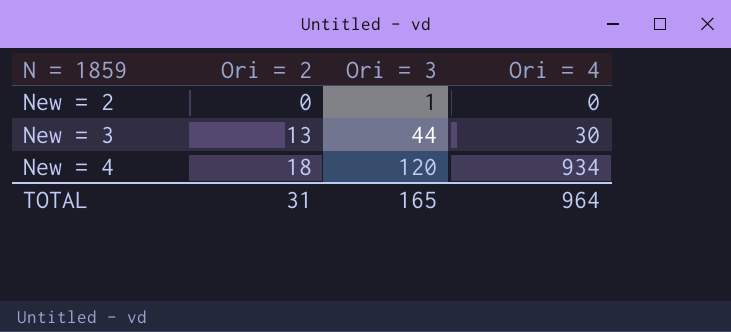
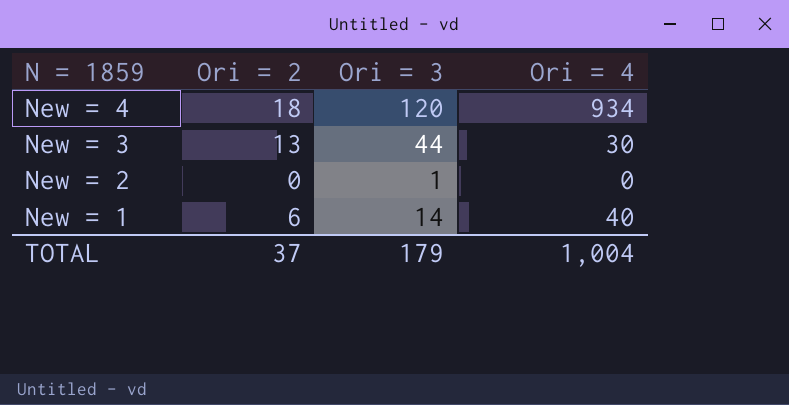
row order: N = 1859 ascending -> N = 1859 descending
row New = 1: none -> 6 | 14 | 40
TOTAL | Ori = 2: 31 -> 37
TOTAL | Ori = 3: 165 -> 179
TOTAL | Ori = 4: 964 -> 1,004

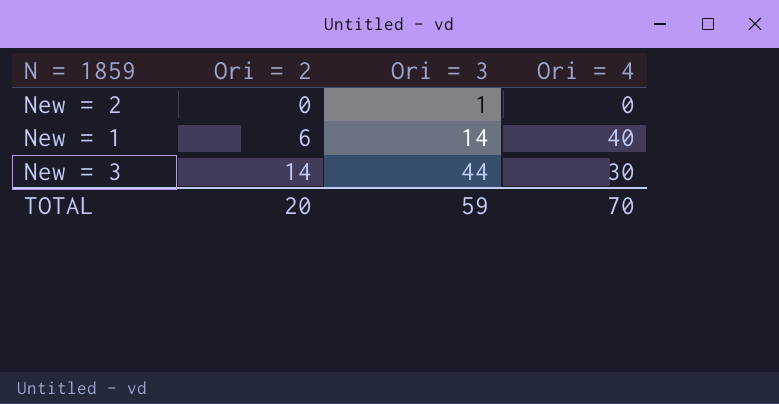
row order: N = 1859 descending -> Ori = 2 ascending
row New = 4: 18 | 120 | 934 -> none
New = 3 | Ori = 2: 13 -> 14
TOTAL | Ori = 2: 37 -> 20
TOTAL | Ori = 3: 179 -> 59
TOTAL | Ori = 4: 1,004 -> 70

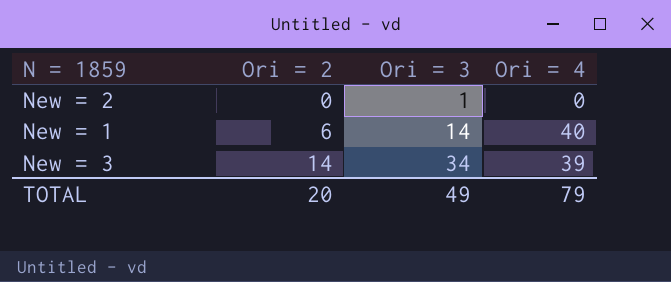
New = 3 | Ori = 3: 44 -> 34
New = 3 | Ori = 4: 30 -> 39
TOTAL | Ori = 3: 59 -> 49
TOTAL | Ori = 4: 70 -> 79

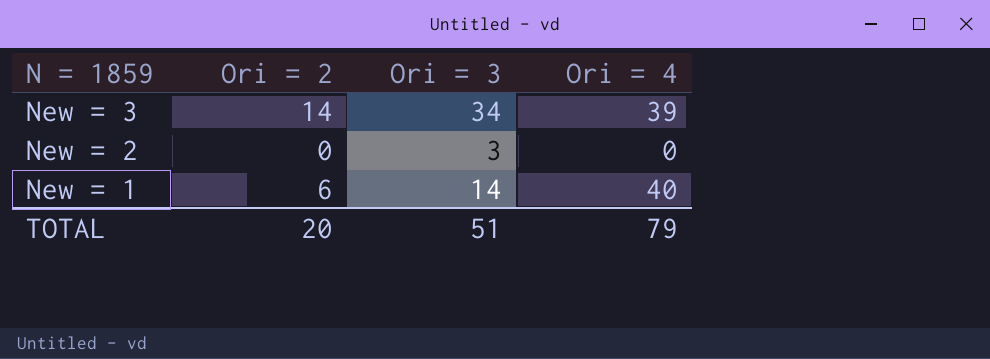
row order: Ori = 2 ascending -> N = 1859 descending
New = 2 | Ori = 3: 1 -> 3
TOTAL | Ori = 3: 49 -> 51

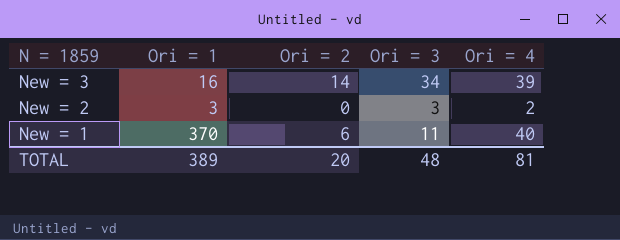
column Ori = 1 | position: none -> 2
New = 2 | Ori = 4: 0 -> 2
New = 1 | Ori = 3: 14 -> 11
TOTAL | Ori = 3: 51 -> 48
TOTAL | Ori = 4: 79 -> 81

